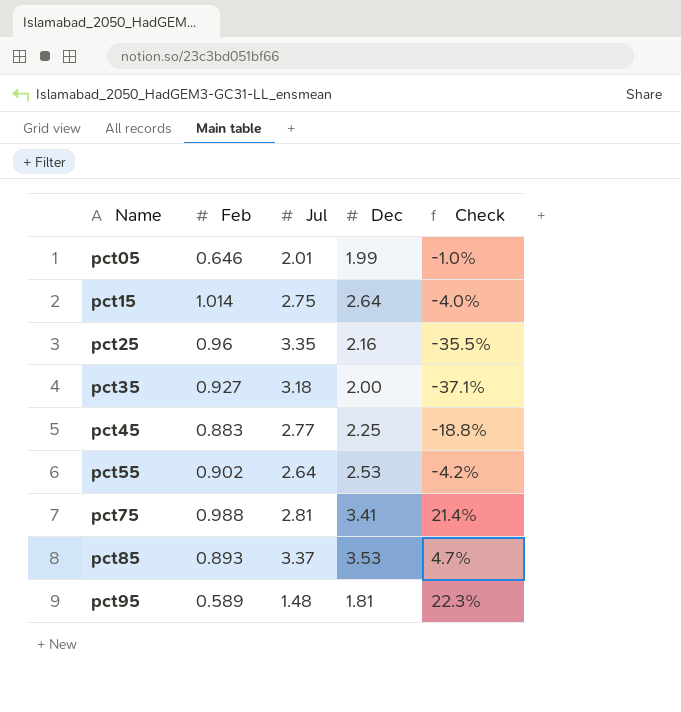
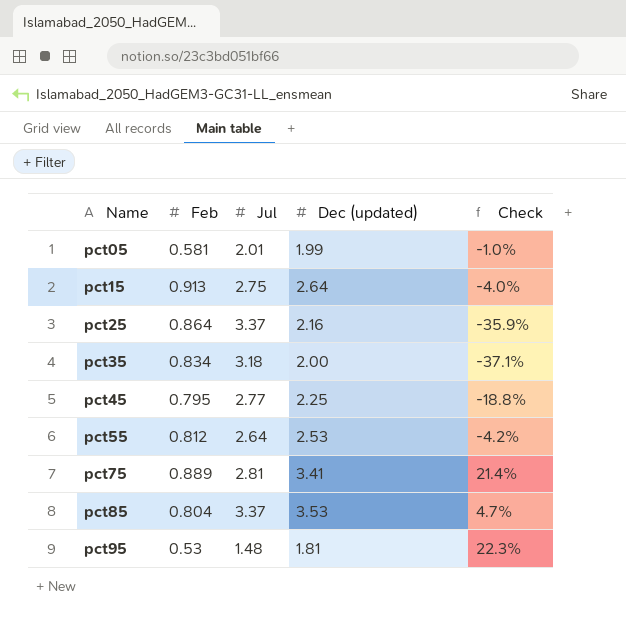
column name: Dec -> Dec (updated)
pct05 | Feb: 0.646 -> 0.581
pct15 | Feb: 1.014 -> 0.913
pct25 | Feb: 0.96 -> 0.864
pct25 | Jul: 3.35 -> 3.37
pct25 | Check: -35.5% -> -35.9%
pct35 | Feb: 0.927 -> 0.834
pct45 | Feb: 0.883 -> 0.795
pct55 | Feb: 0.902 -> 0.812
pct75 | Feb: 0.988 -> 0.889
pct85 | Feb: 0.893 -> 0.804
pct95 | Feb: 0.589 -> 0.53

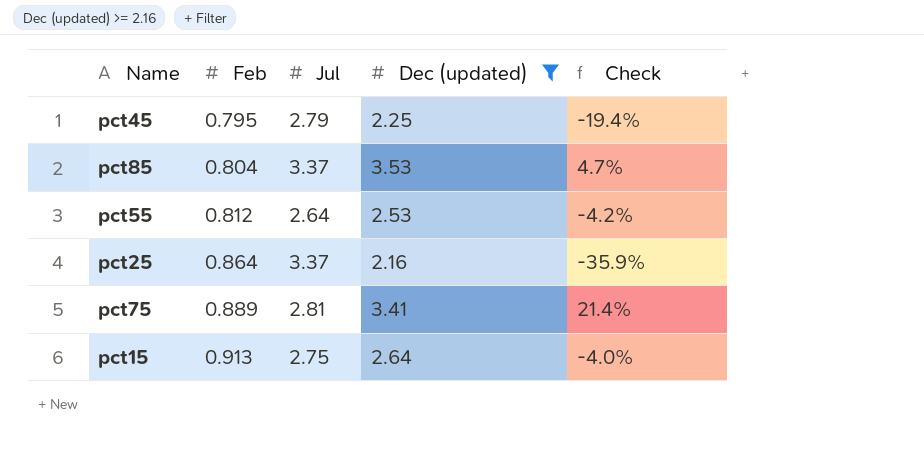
filter: none -> Dec (updated) >= 2.16
row order: Name ascending -> Feb ascending
pct45 | Jul: 2.77 -> 2.79
pct45 | Check: -18.8% -> -19.4%

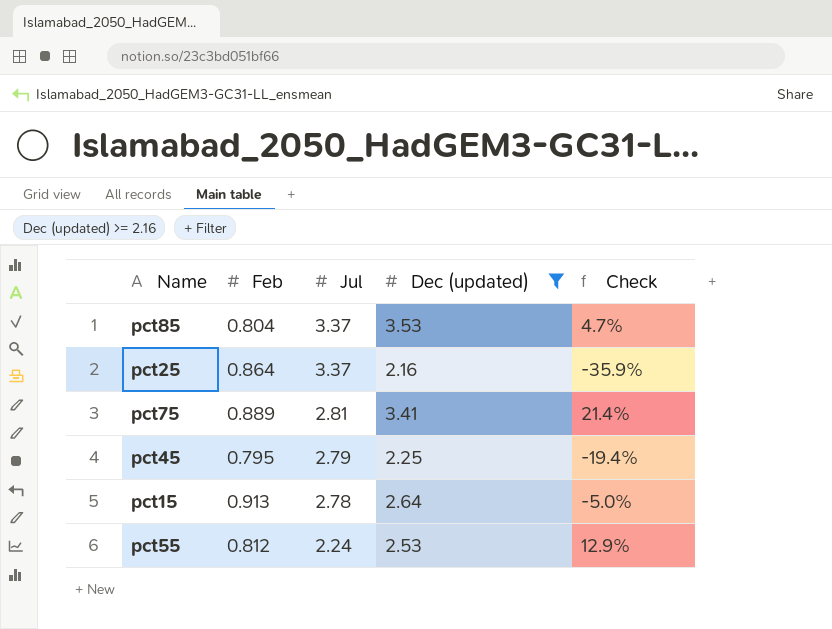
row order: Feb ascending -> Jul descending
pct15 | Jul: 2.75 -> 2.78
pct15 | Check: -4.0% -> -5.0%
pct55 | Jul: 2.64 -> 2.24
pct55 | Check: -4.2% -> 12.9%

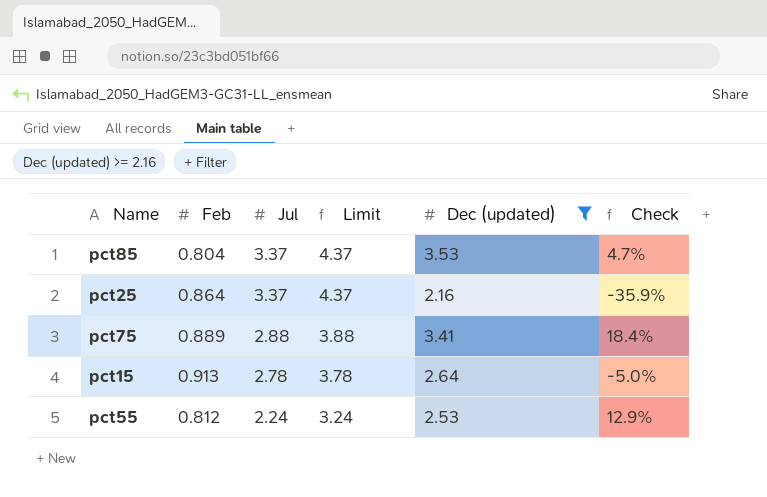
column Limit | formula: none -> [Jul] + 1
row pct45: 0.795 | 2.79 | 2.25 | -19.4% -> none
pct75 | Jul: 2.81 -> 2.88
pct75 | Check: 21.4% -> 18.4%

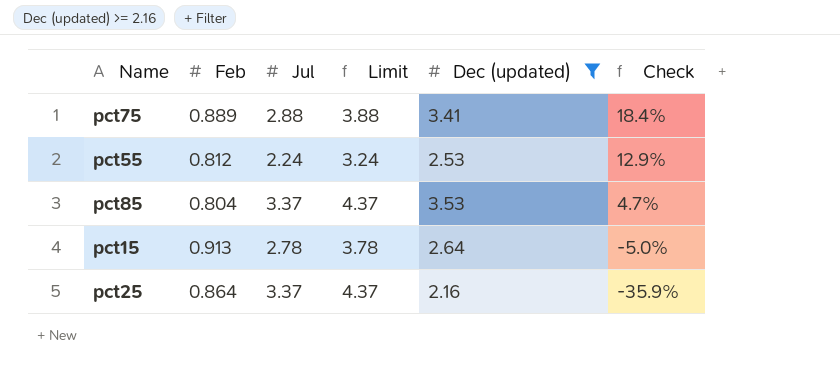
row order: Jul descending -> Check descending

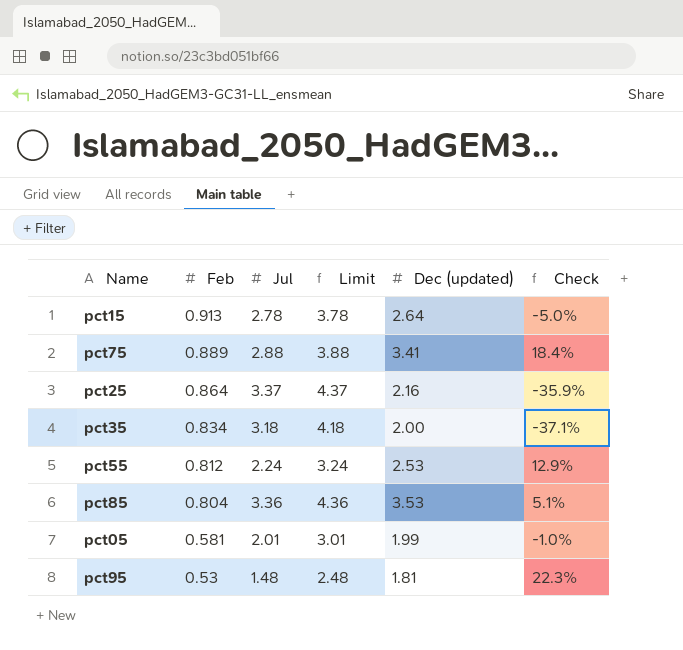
filter: Dec (updated) >= 2.16 -> none
row order: Check descending -> Feb descending
pct85 | Jul: 3.37 -> 3.36
pct85 | Limit: 4.37 -> 4.36
pct85 | Check: 4.7% -> 5.1%

